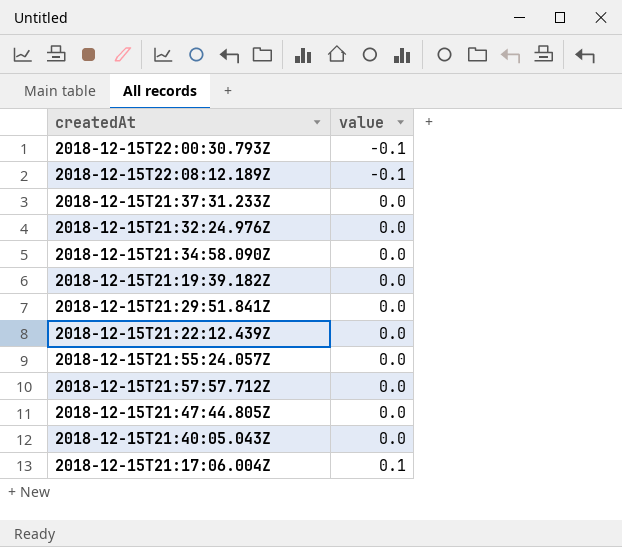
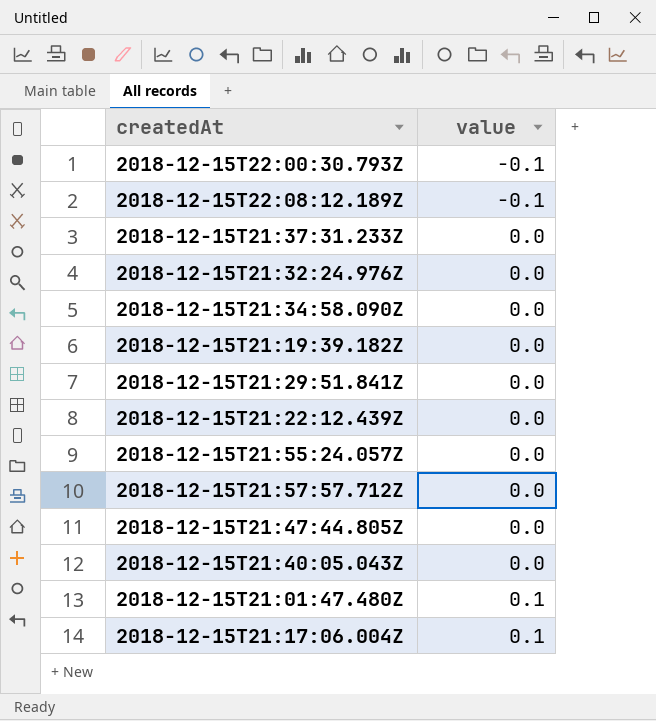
row 2018-12-15T21:01:47.480Z: none -> 0.1

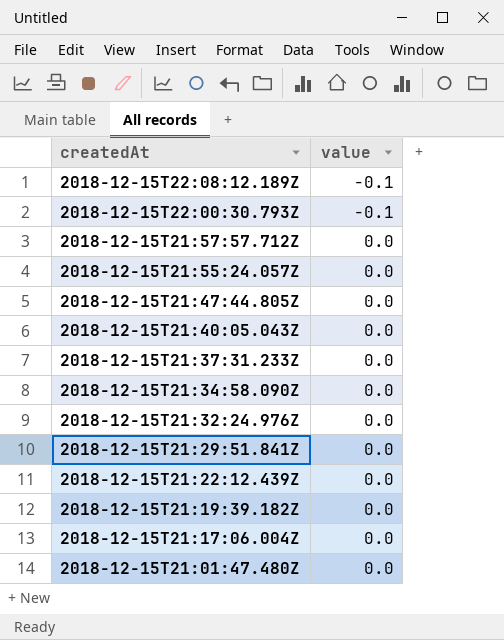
row order: value ascending -> createdAt descending
2018-12-15T21:17:06.004Z | value: 0.1 -> 0.0
2018-12-15T21:01:47.480Z | value: 0.1 -> 0.0

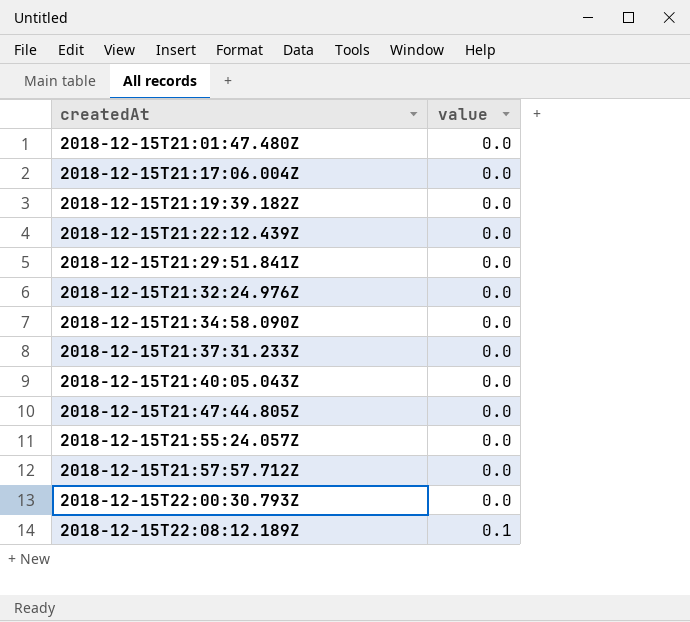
row order: createdAt descending -> createdAt ascending
2018-12-15T22:00:30.793Z | value: -0.1 -> 0.0
2018-12-15T22:08:12.189Z | value: -0.1 -> 0.1

